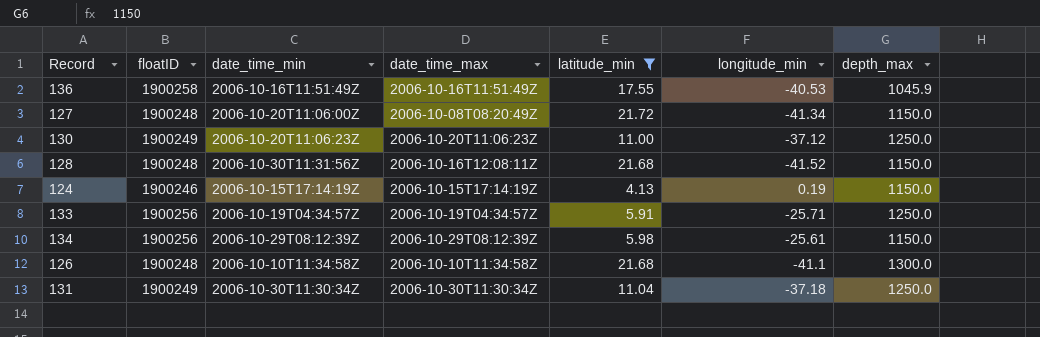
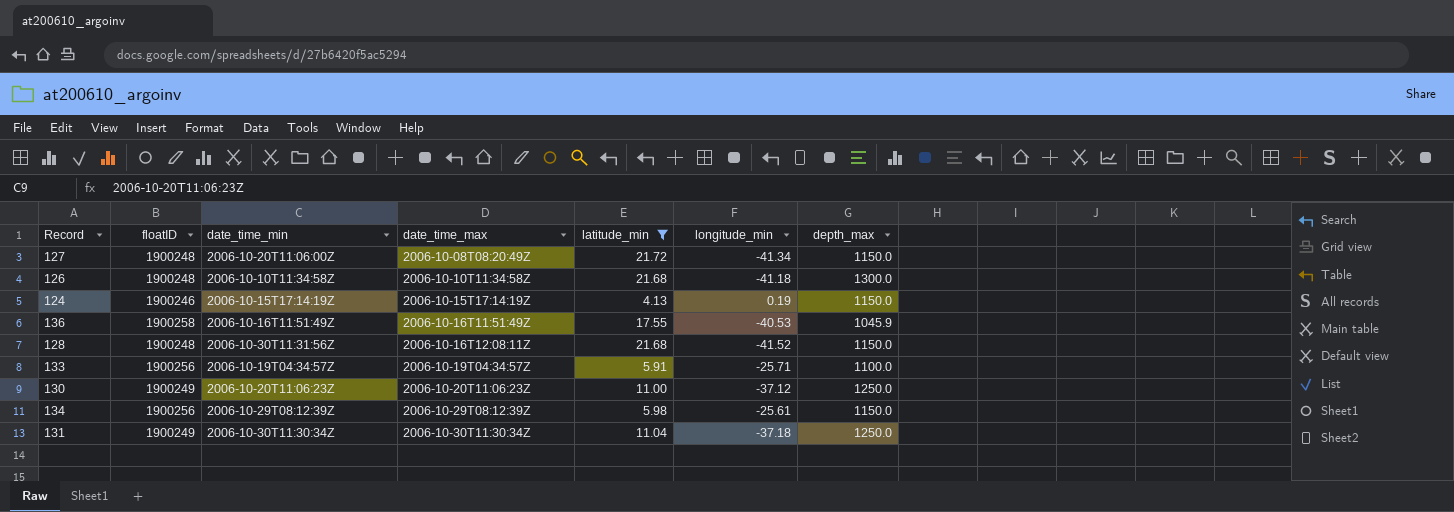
row order: none -> date_time_max ascending
126 | longitude_min: -41.1 -> -41.18
133 | depth_max: 1250.0 -> 1100.0

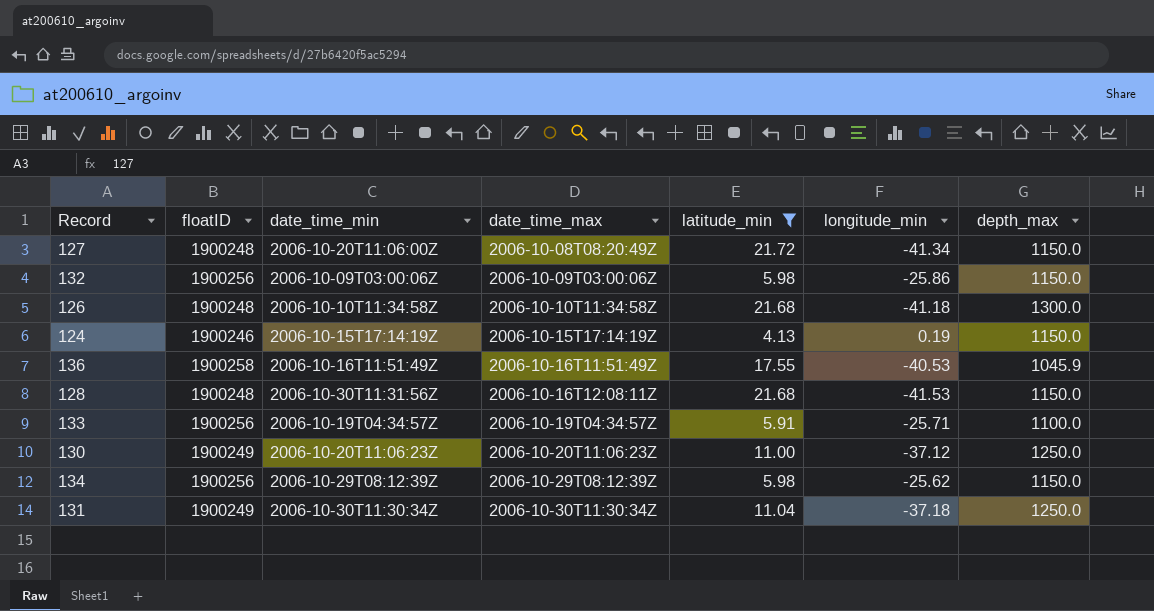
row 132: none -> 1900256 | 2006-10-09T03:00:06Z | 2006-10-09T03:00:06Z | 5.98 | -25.86 | 1150.0
128 | longitude_min: -41.52 -> -41.53
134 | longitude_min: -25.61 -> -25.62

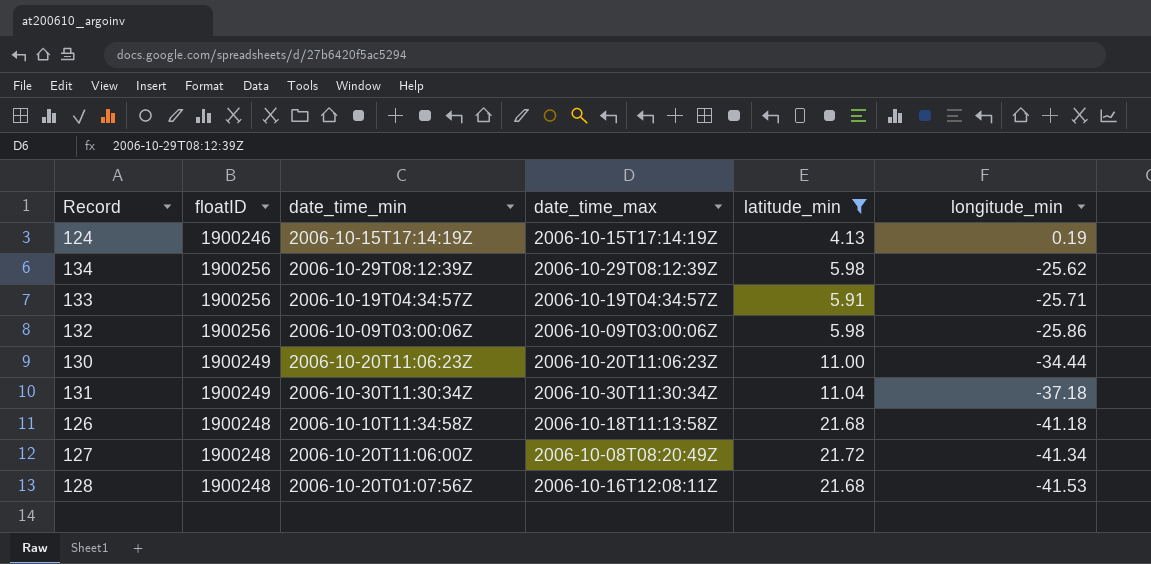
row order: date_time_max ascending -> longitude_min descending
column depth_max | position: 7 -> none
row 136: 1900258 | 2006-10-16T11:51:49Z | 2006-10-16T11:51:49Z | 17.55 | -40.53 | 1045.9 -> none
130 | longitude_min: -37.12 -> -34.44
126 | date_time_max: 2006-10-10T11:34:58Z -> 2006-10-18T11:13:58Z
128 | date_time_min: 2006-10-30T11:31:56Z -> 2006-10-20T01:07:56Z

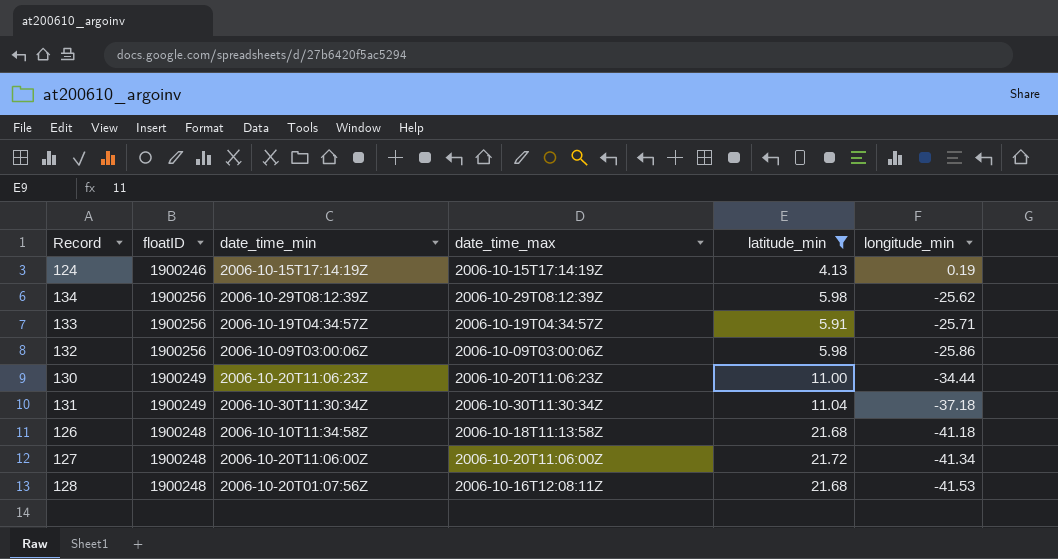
127 | date_time_max: 2006-10-08T08:20:49Z -> 2006-10-20T11:06:00Z

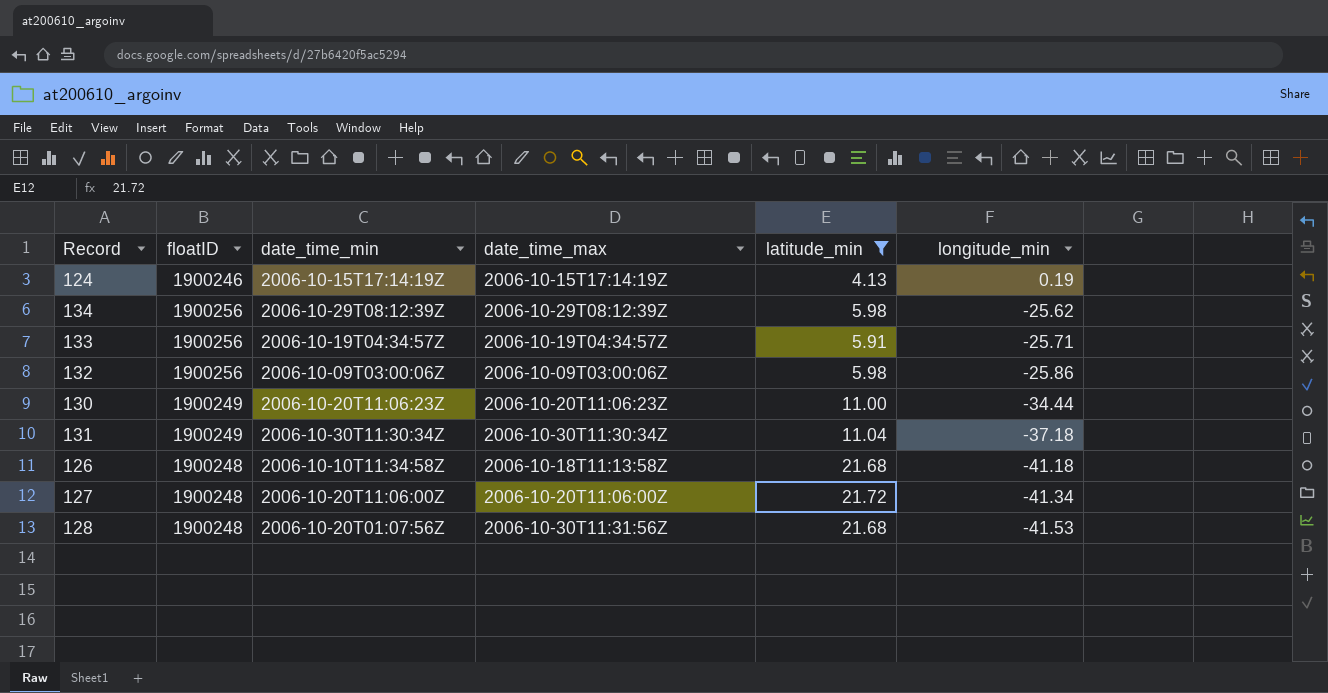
128 | date_time_max: 2006-10-16T12:08:11Z -> 2006-10-30T11:31:56Z

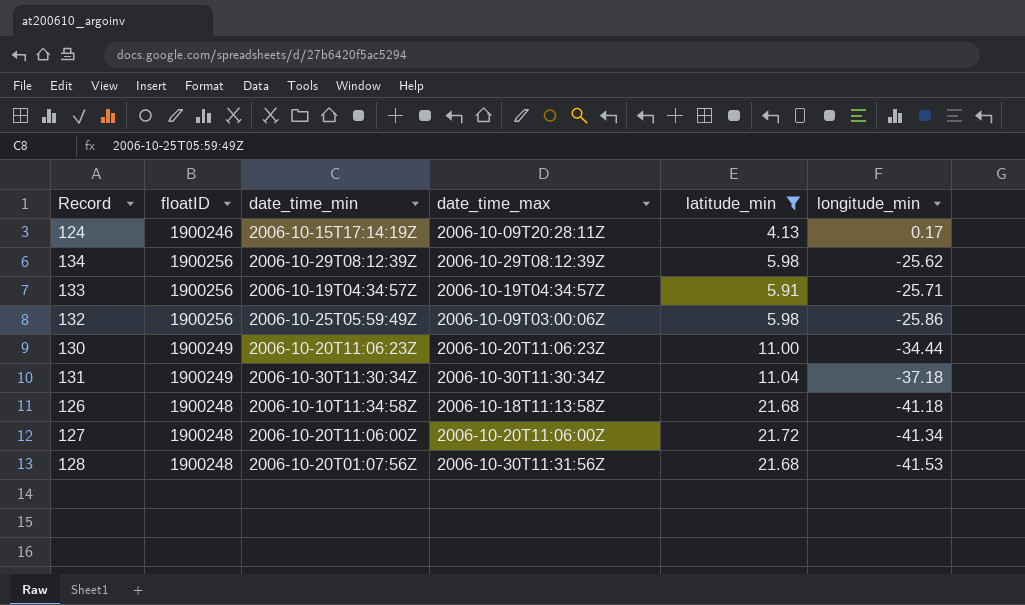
124 | date_time_max: 2006-10-15T17:14:19Z -> 2006-10-09T20:28:11Z
124 | longitude_min: 0.19 -> 0.17
132 | date_time_min: 2006-10-09T03:00:06Z -> 2006-10-25T05:59:49Z

